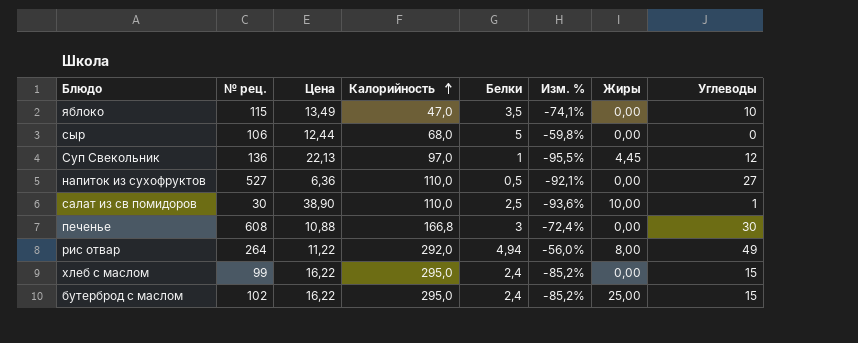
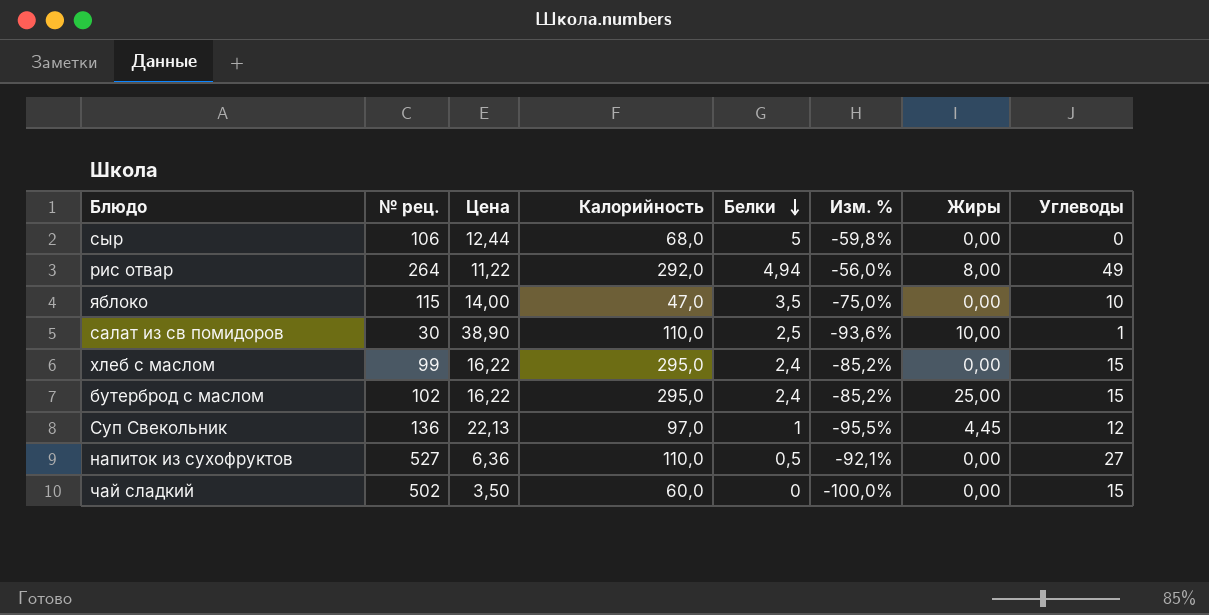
row order: Калорийность ascending -> Белки descending
row печенье: 608 | 10,88 | 166,8 | 3 | -72,4% | 0,00 | 30 -> none
яблоко | Цена: 13,49 -> 14,00
яблоко | Изм. %: -74,1% -> -75,0%
row чай сладкий: none -> 502 | 3,50 | 60,0 | 0 | -100,0% | 0,00 | 15

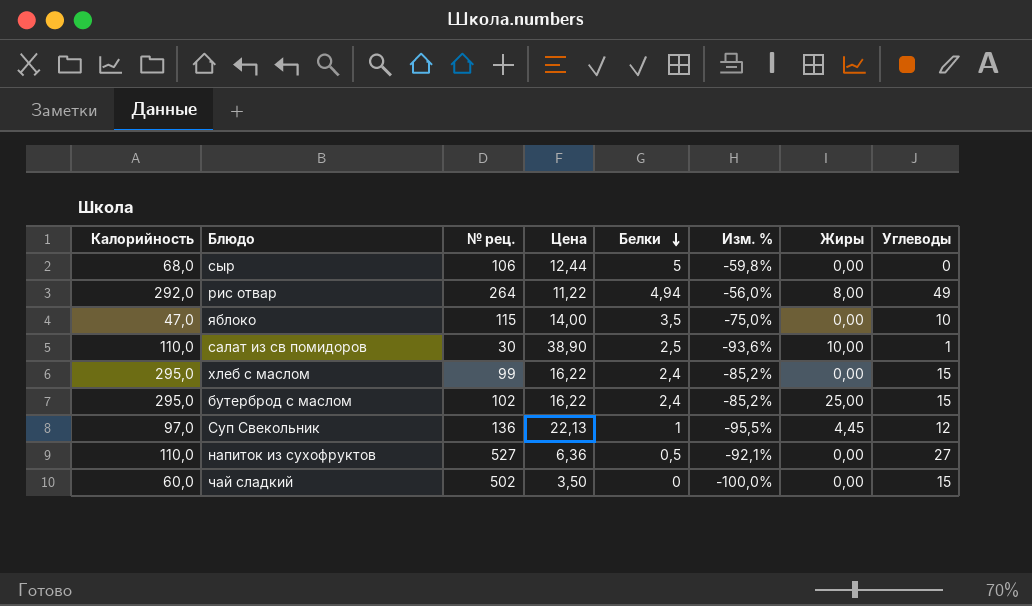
column Калорийность | position: 4 -> 1

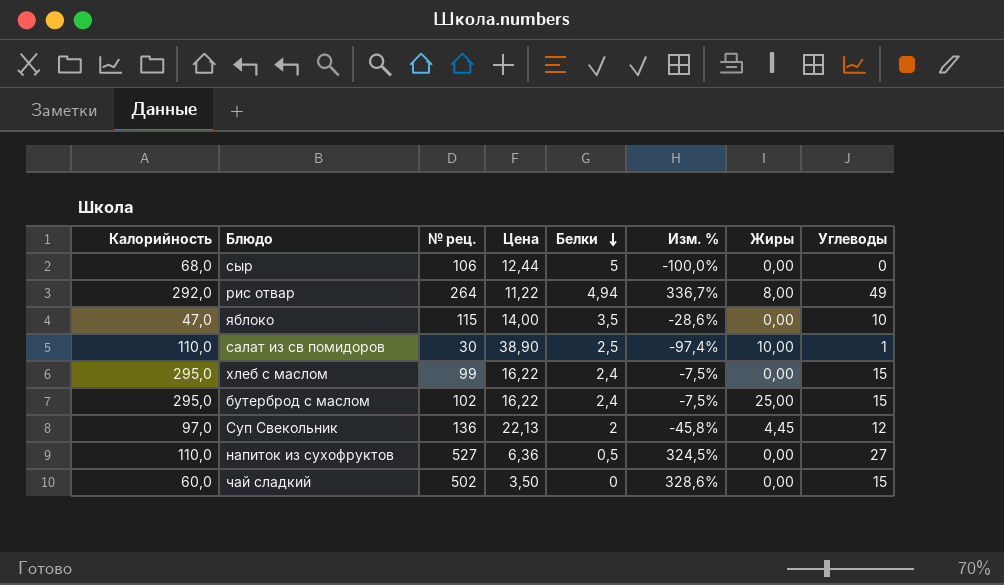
column Изм. % | formula: ([Белки] - [Цена]) / [Цена] -> ([Углеводы] - [Цена]) / [Цена]
Суп Свекольник | Белки: 1 -> 2

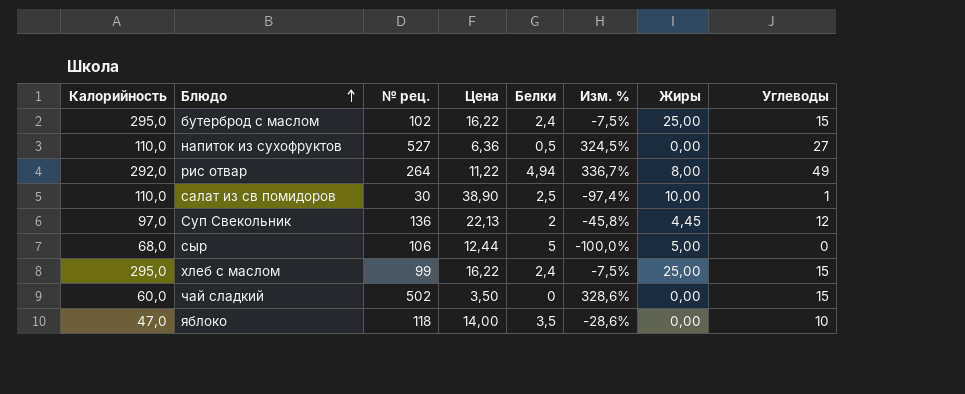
row order: Белки descending -> Блюдо ascending
сыр | Жиры: 0,00 -> 5,00
хлеб с маслом | Жиры: 0,00 -> 25,00
яблоко | № рец.: 115 -> 118

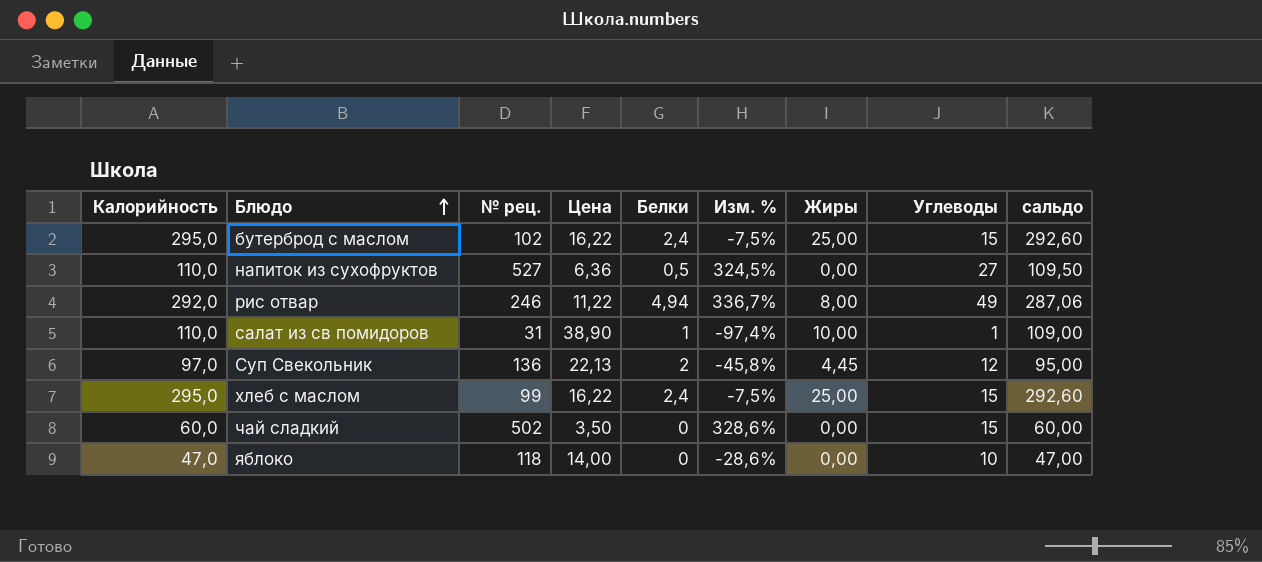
column сальдо | formula: none -> [Калорийность] - [Белки]
row сыр: 68,0 | 106 | 12,44 | 5 | -100,0% | 5,00 | 0 -> none
рис отвар | № рец.: 264 -> 246
салат из св помидоров | № рец.: 30 -> 31
салат из св помидоров | Белки: 2,5 -> 1
яблоко | Белки: 3,5 -> 0

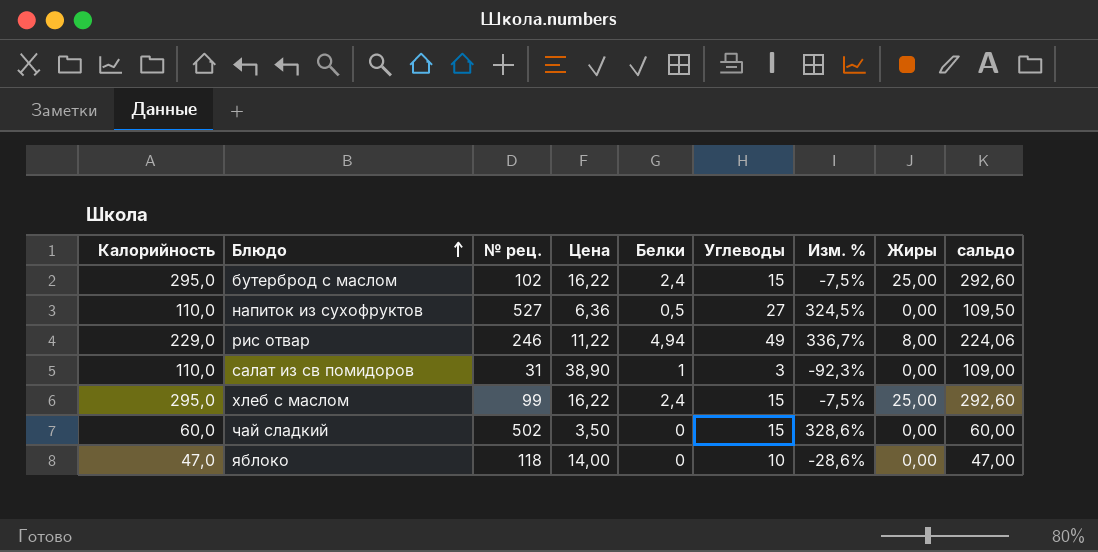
column Углеводы | position: 8 -> 6
row Суп Свекольник: 97,0 | 136 | 22,13 | 2 | -45,8% | 4,45 | 12 | 95,00 -> none
рис отвар | Калорийность: 292,0 -> 229,0
рис отвар | сальдо: 287,06 -> 224,06
салат из св помидоров | Углеводы: 1 -> 3
салат из св помидоров | Изм. %: -97,4% -> -92,3%
салат из св помидоров | Жиры: 10,00 -> 0,00

